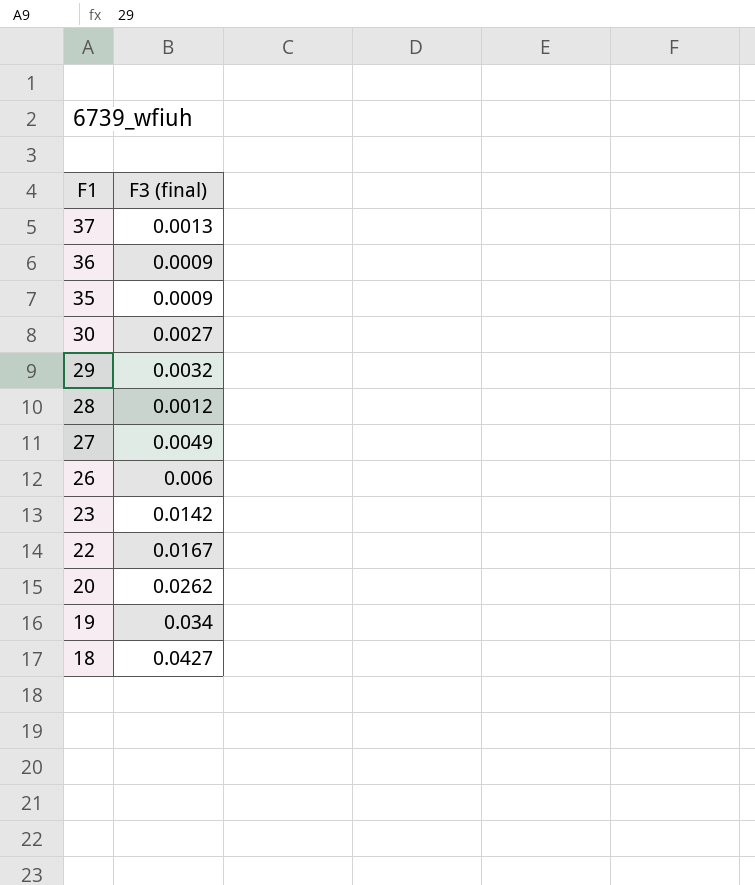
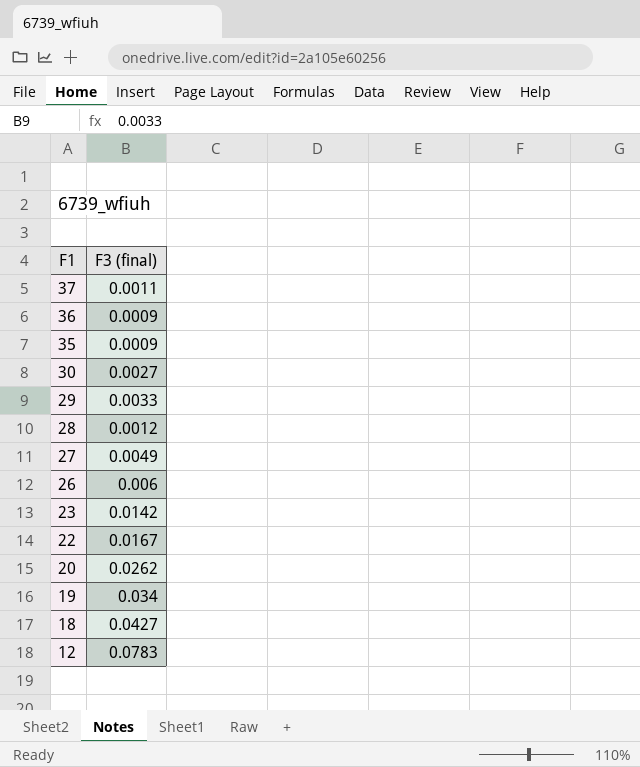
37 | F3 (final): 0.0013 -> 0.0011
29 | F3 (final): 0.0032 -> 0.0033
row 12: none -> 0.0783

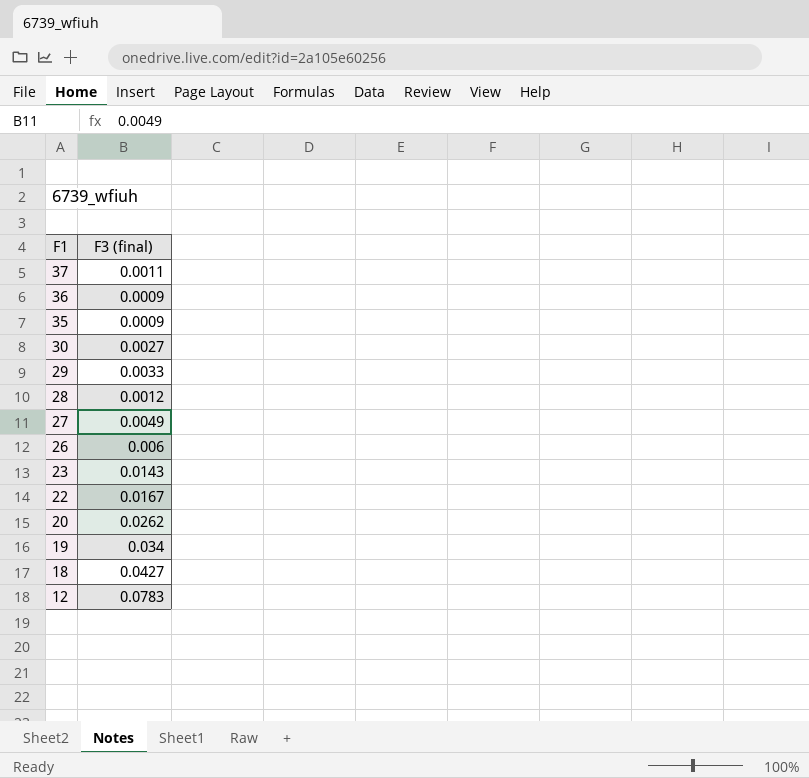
23 | F3 (final): 0.0142 -> 0.0143

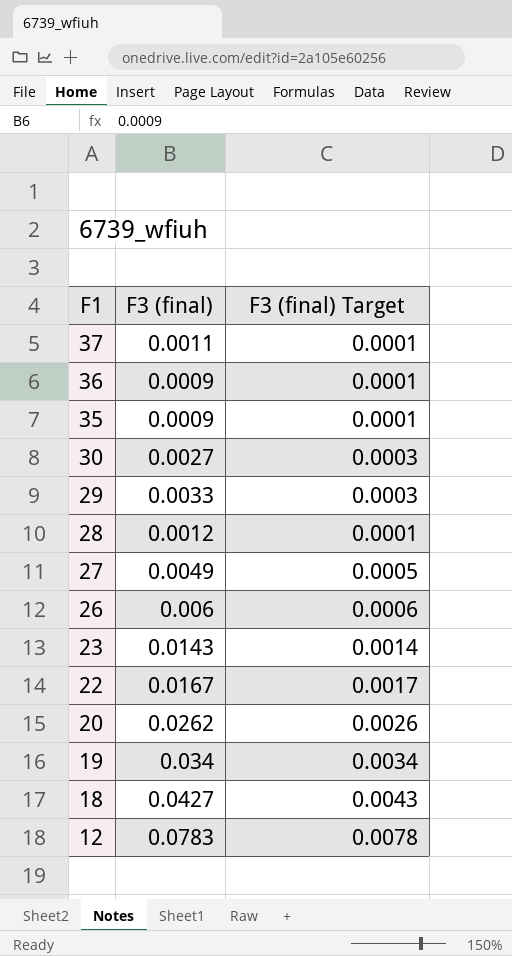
column F3 (final) Target | formula: none -> [F3 (final)] * 0.1

